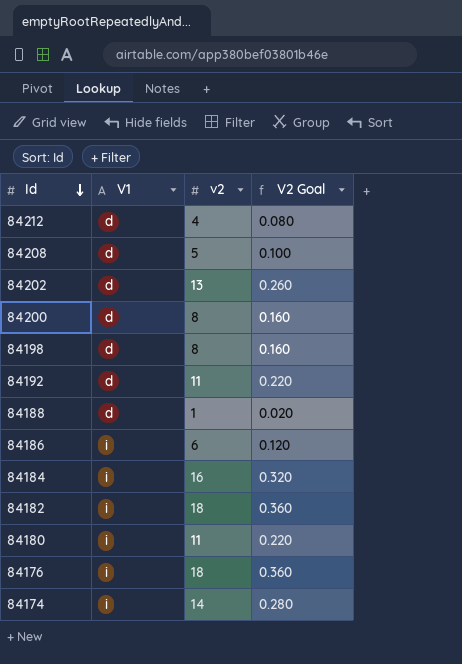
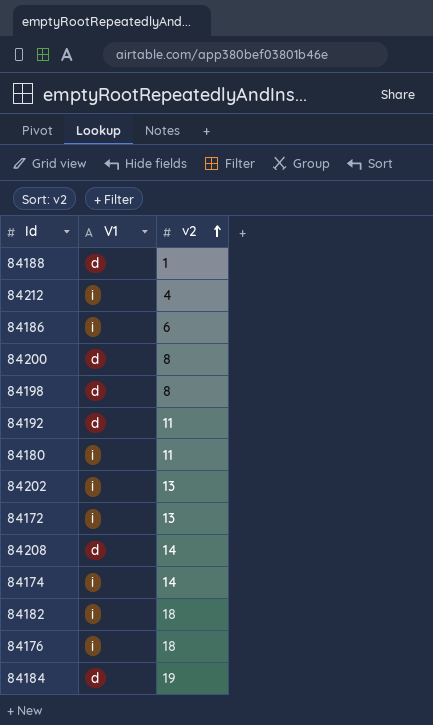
row order: Id descending -> v2 ascending
column V2 Goal | formula: [v2] * 0.02 -> none
84212 | V1: d -> i
84202 | V1: d -> i
row 84172: none -> i | 13
84208 | v2: 5 -> 14
84184 | V1: i -> d
84184 | v2: 16 -> 19

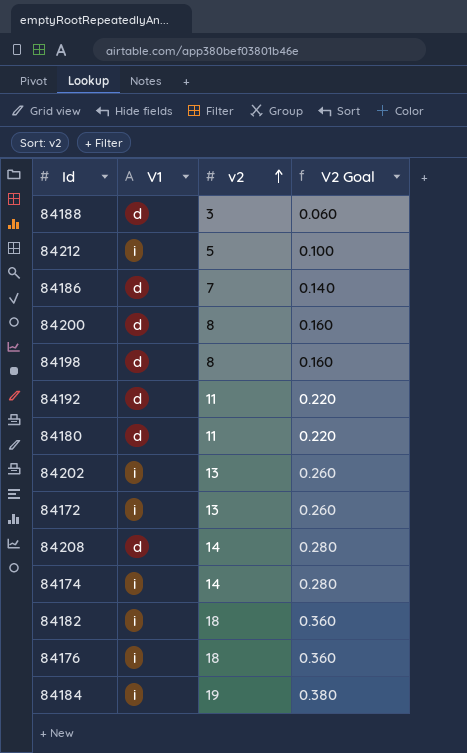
column V2 Goal | formula: none -> [v2] * 0.02
84188 | v2: 1 -> 3
84212 | v2: 4 -> 5
84186 | V1: i -> d
84186 | v2: 6 -> 7
84180 | V1: i -> d
84184 | V1: d -> i

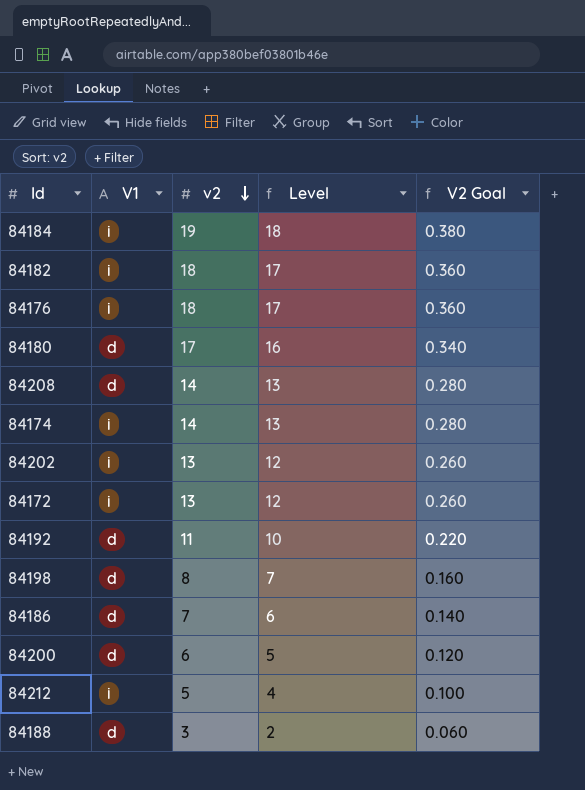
row order: v2 ascending -> v2 descending
column Level | formula: none -> [v2] - 1
84180 | v2: 11 -> 17
84180 | V2 Goal: 0.220 -> 0.340
84200 | v2: 8 -> 6
84200 | V2 Goal: 0.160 -> 0.120

